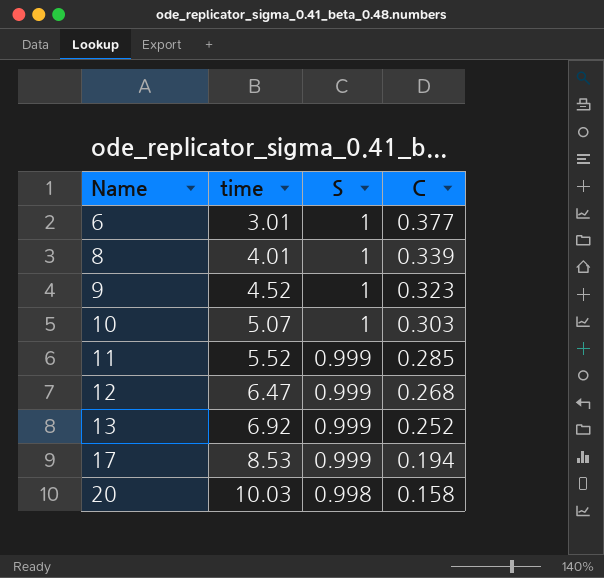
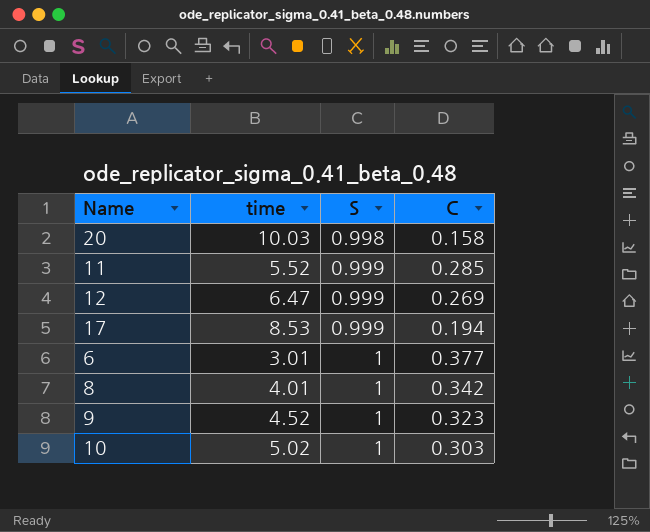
row order: Name ascending -> S ascending
row 13: 6.92 | 0.999 | 0.252 -> none
12 | C: 0.268 -> 0.269
8 | C: 0.339 -> 0.342
10 | time: 5.07 -> 5.02

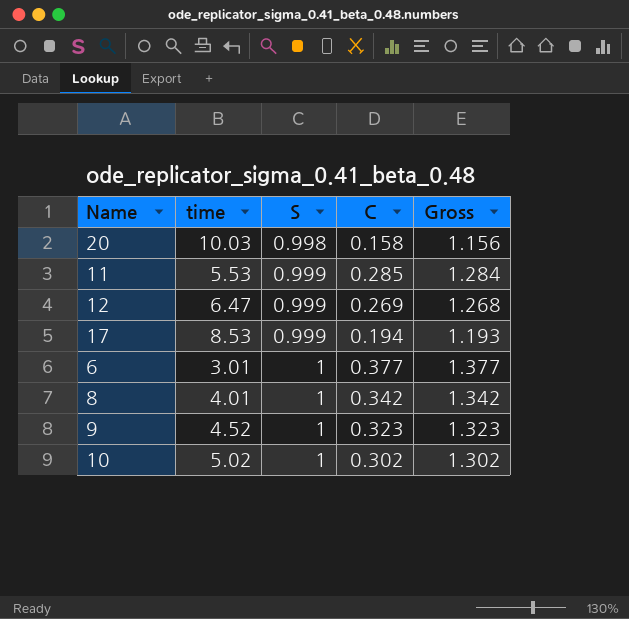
column Gross | formula: none -> [S] + [C]
11 | time: 5.52 -> 5.53
10 | C: 0.303 -> 0.302

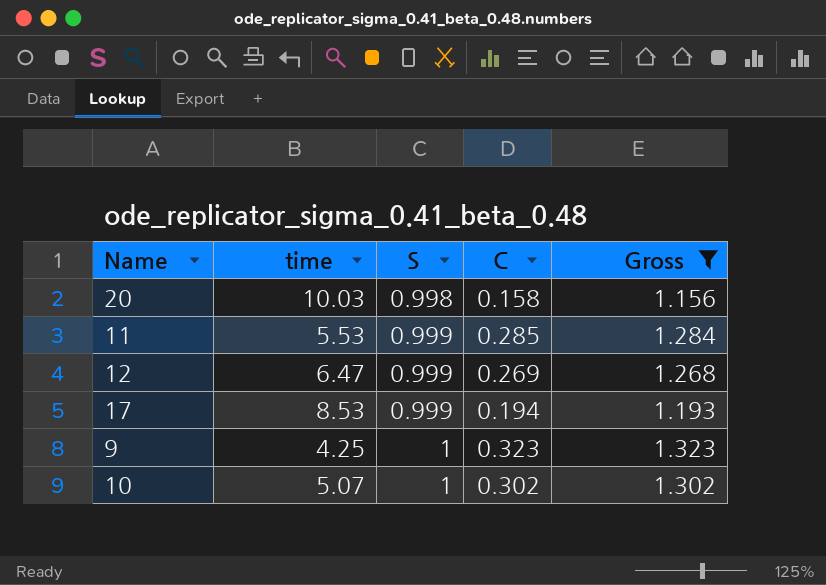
filter: none -> Gross <= 1.323
9 | time: 4.52 -> 4.25
10 | time: 5.02 -> 5.07

